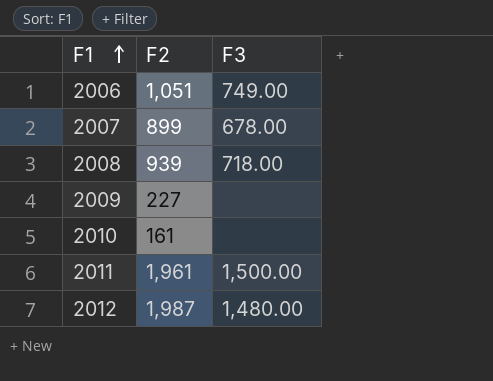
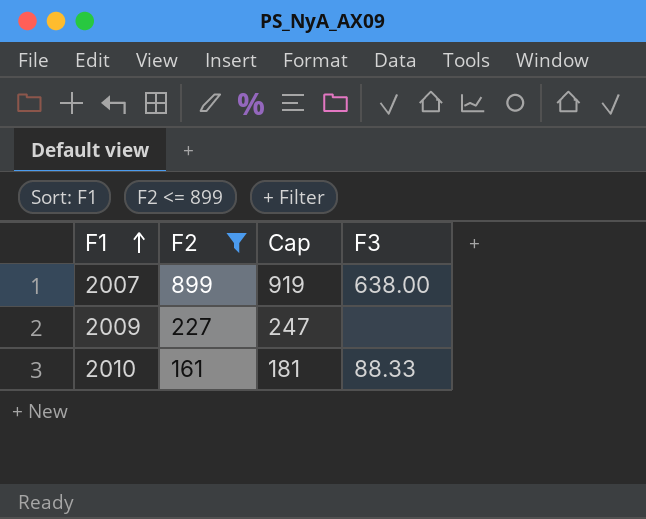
filter: none -> F2 <= 899
column Cap | formula: none -> [F2] + 20
2007 | F3: 678.00 -> 638.00
2010 | F3: none -> 88.33

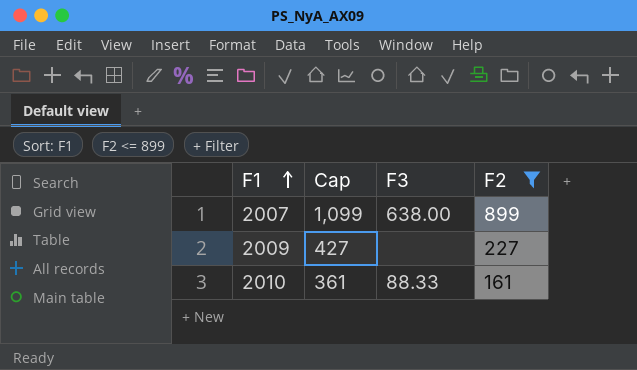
column Cap | formula: [F2] + 20 -> [F2] + 200
column F2 | position: 2 -> 4

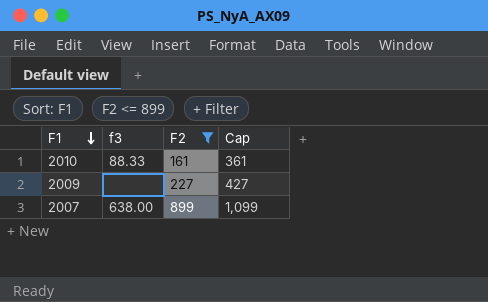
row order: F1 ascending -> F1 descending
column name: F3 -> f3
column Cap | position: 2 -> 4

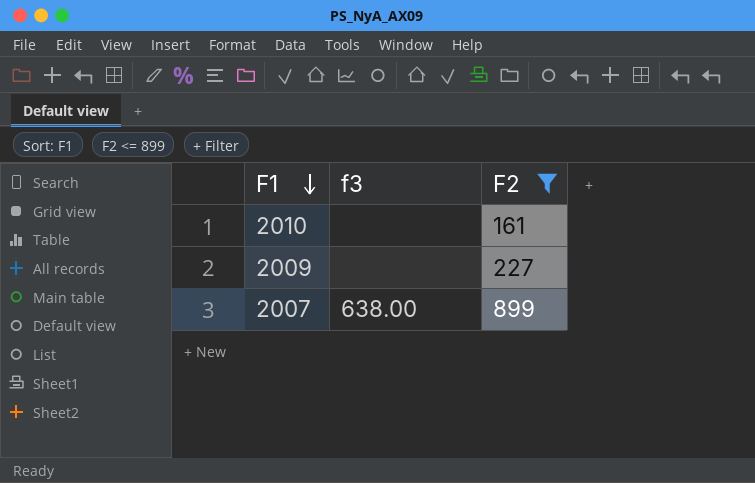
column Cap | formula: [F2] + 200 -> none
2010 | f3: 88.33 -> none

